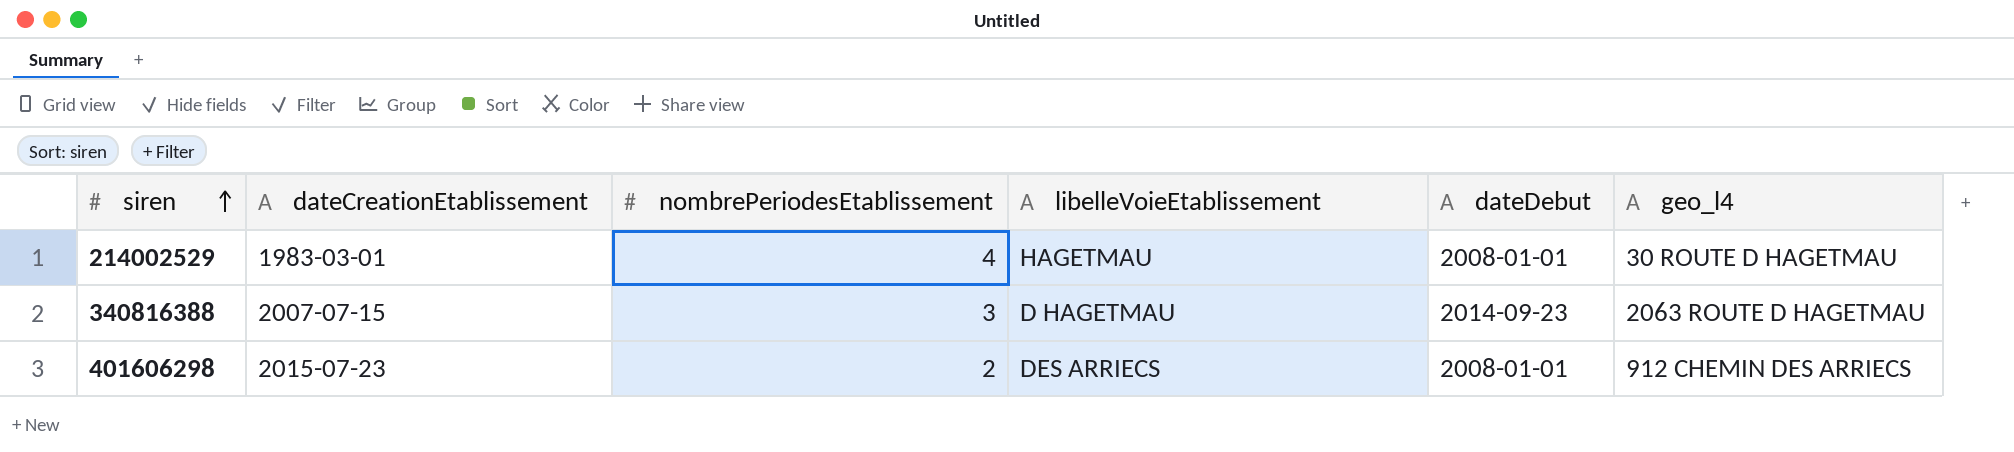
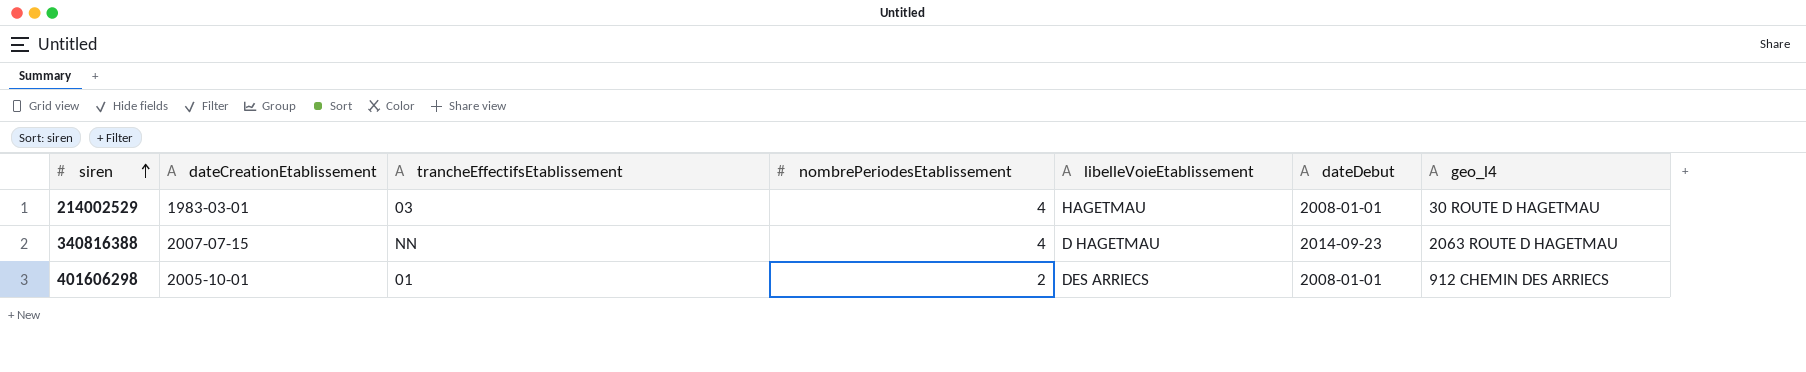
column trancheEffectifsEtablissement | position: none -> 3
340816388 | nombrePeriodesEtablissement: 3 -> 4
401606298 | dateCreationEtablissement: 2015-07-23 -> 2005-10-01

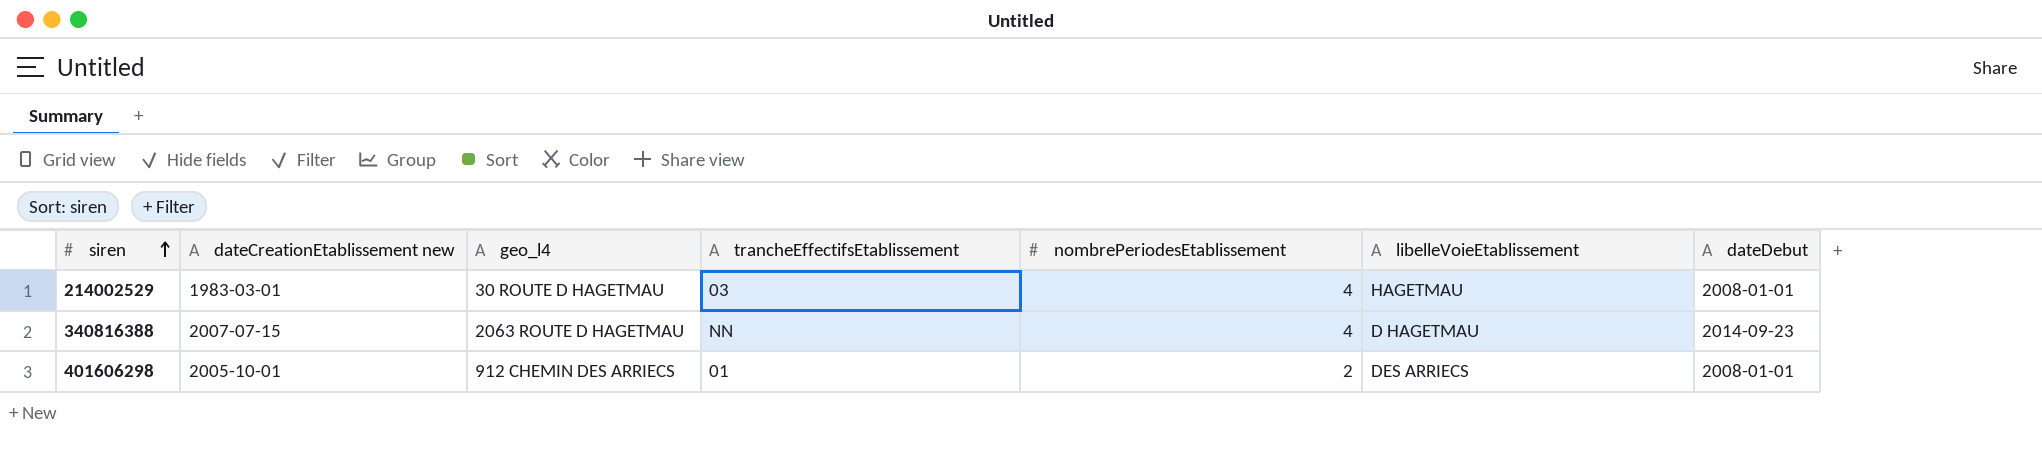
column name: dateCreationEtablissement -> dateCreationEtablissement new
column geo_l4 | position: 7 -> 3

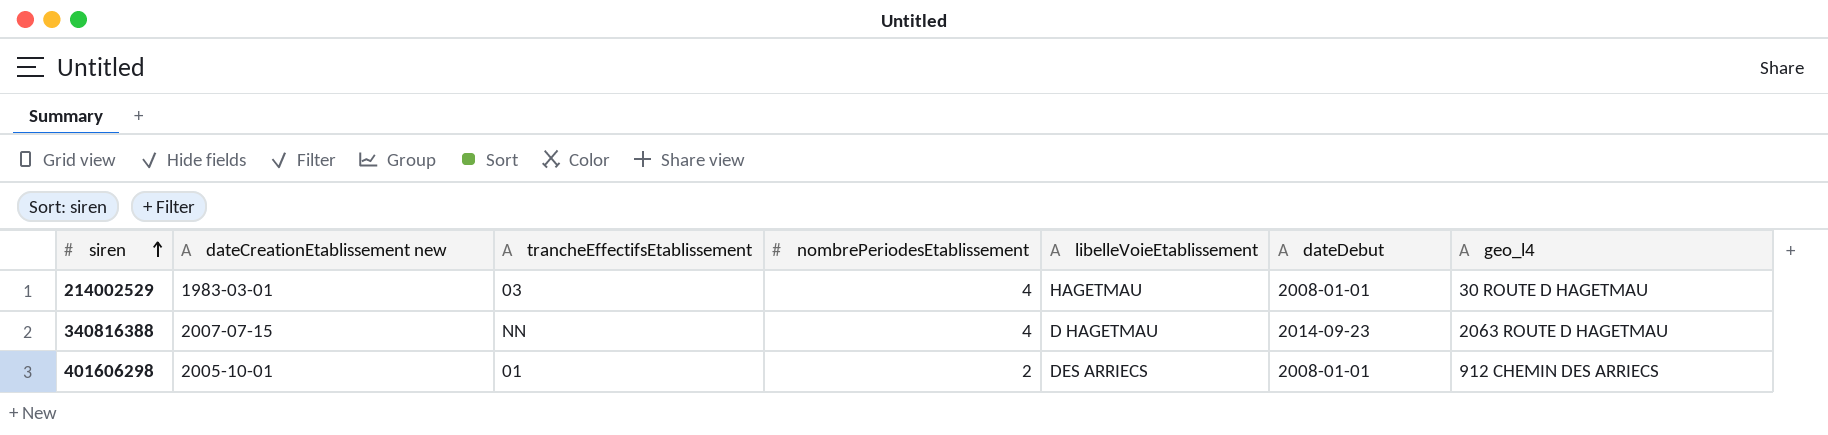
column geo_l4 | position: 3 -> 7

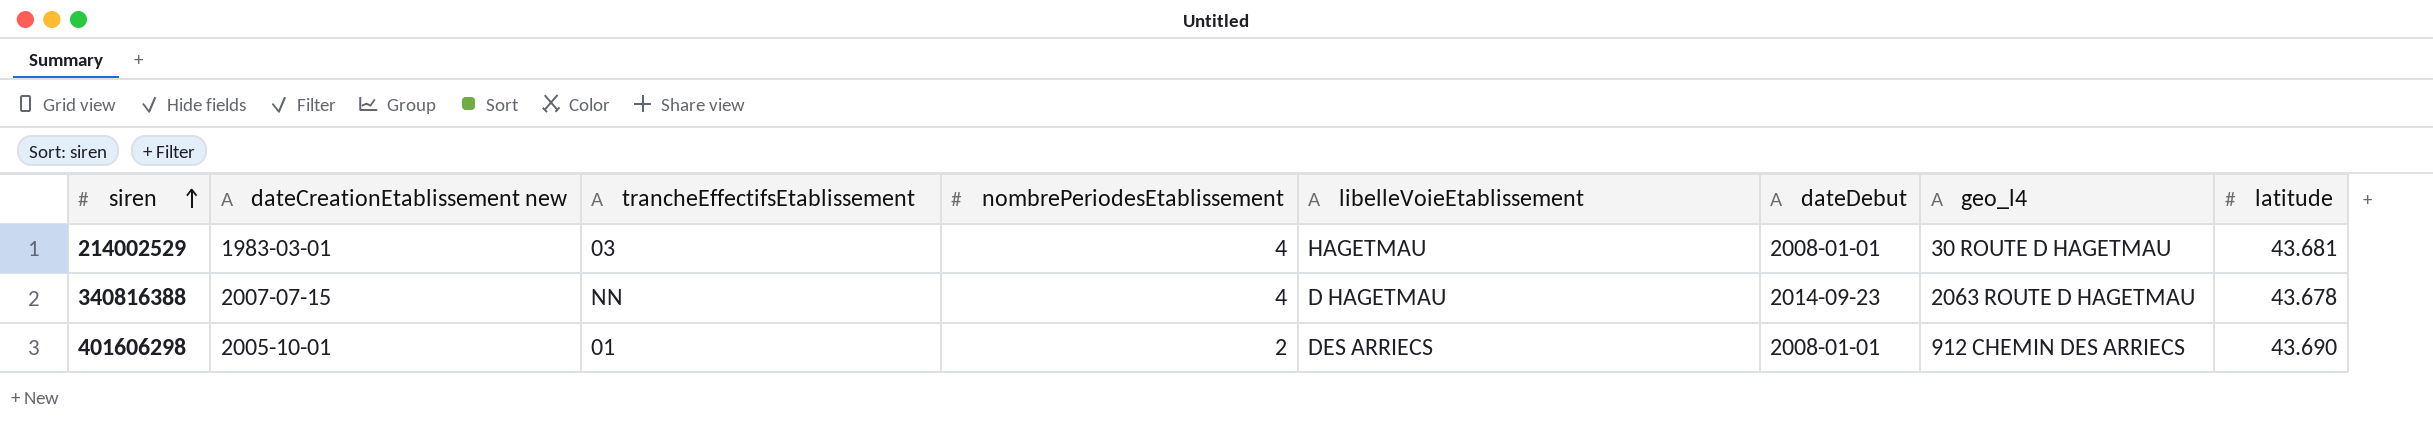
column latitude | position: none -> 8

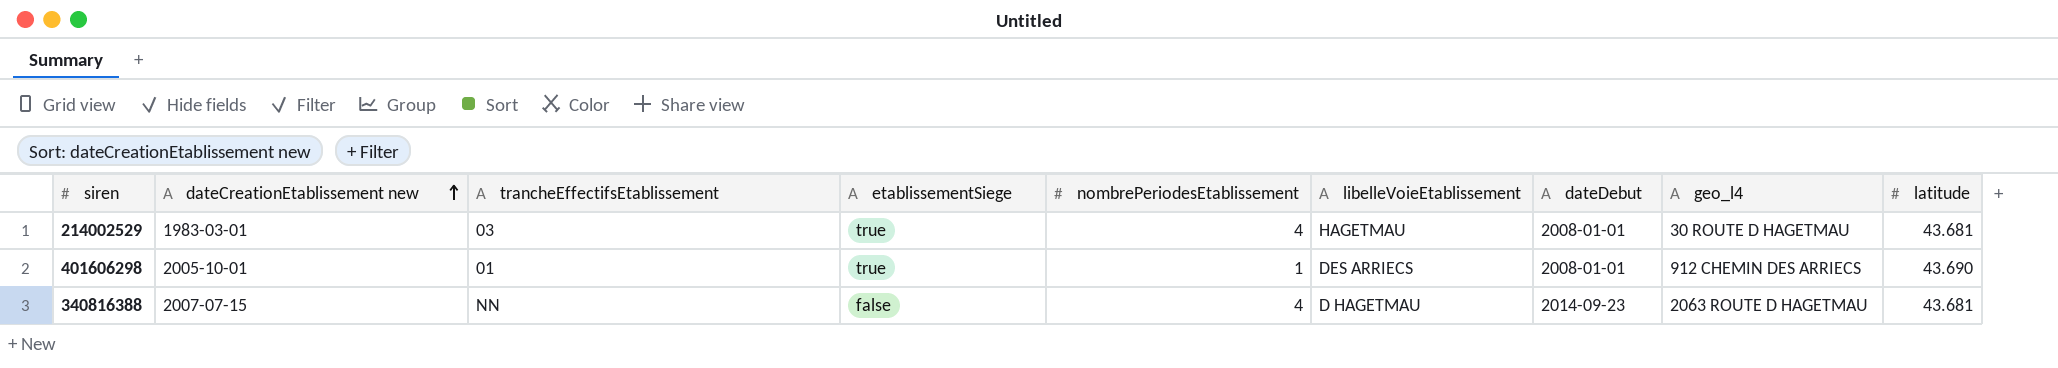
row order: siren ascending -> dateCreationEtablissement new ascending
column etablissementSiege | position: none -> 4
401606298 | nombrePeriodesEtablissement: 2 -> 1
340816388 | latitude: 43.678 -> 43.681

